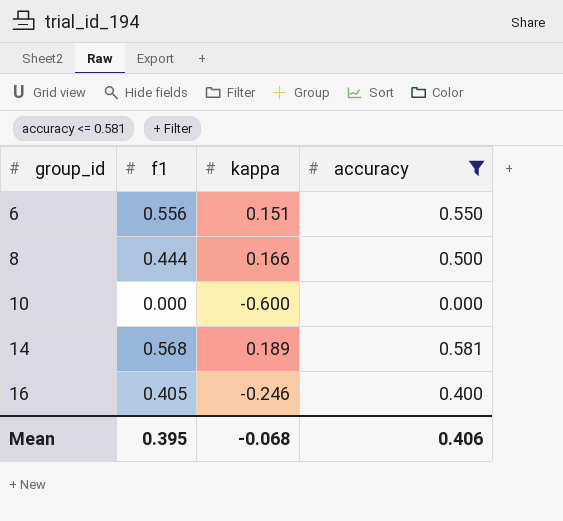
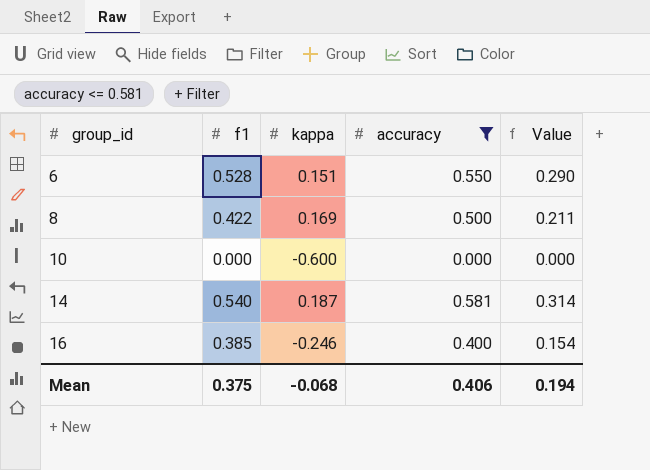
column Value | formula: none -> [f1] * [accuracy]
6 | f1: 0.556 -> 0.528
8 | f1: 0.444 -> 0.422
8 | kappa: 0.166 -> 0.169
14 | f1: 0.568 -> 0.540
14 | kappa: 0.189 -> 0.187
16 | f1: 0.405 -> 0.385
Mean | f1: 0.395 -> 0.375

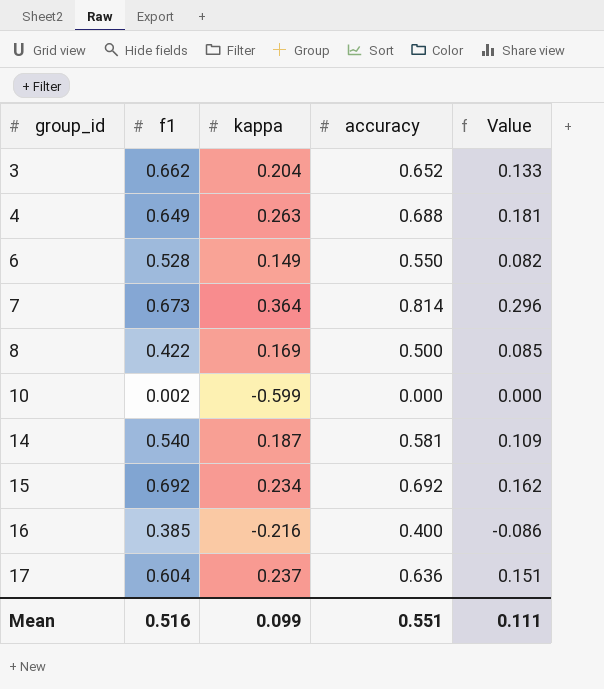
filter: accuracy <= 0.581 -> none
column Value | formula: [f1] * [accuracy] -> [kappa] * [accuracy]
6 | kappa: 0.151 -> 0.149
10 | f1: 0.000 -> 0.002
10 | kappa: -0.600 -> -0.599
16 | kappa: -0.246 -> -0.216
Mean | f1: 0.375 -> 0.516
Mean | kappa: -0.068 -> 0.099
Mean | accuracy: 0.406 -> 0.551
Mean | Value: 0.194 -> 0.111

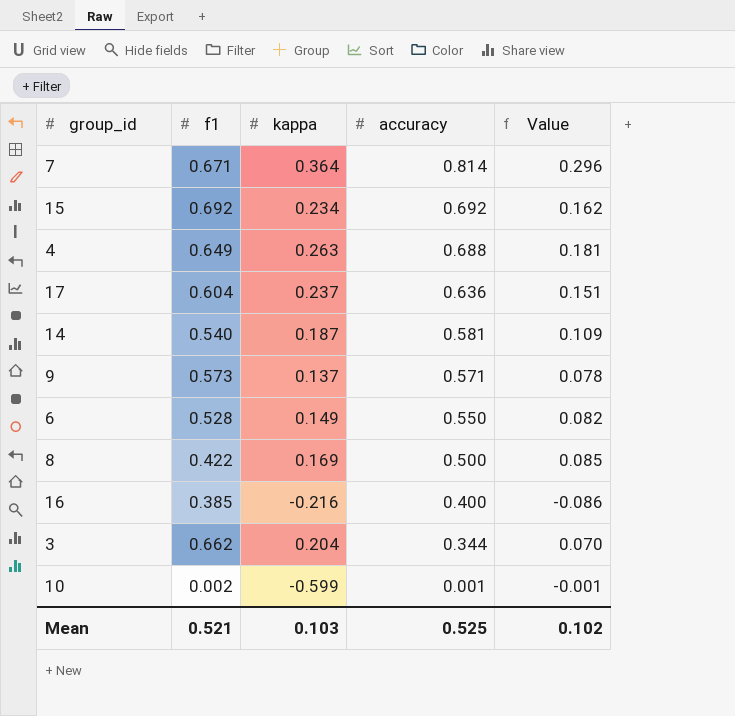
row order: group_id ascending -> accuracy descending
7 | f1: 0.673 -> 0.671
row 9: none -> 0.573 | 0.137 | 0.571 | 0.078
3 | accuracy: 0.652 -> 0.344
3 | Value: 0.133 -> 0.070
10 | accuracy: 0.000 -> 0.001
10 | Value: 0.000 -> -0.001
Mean | f1: 0.516 -> 0.521
Mean | kappa: 0.099 -> 0.103
Mean | accuracy: 0.551 -> 0.525
Mean | Value: 0.111 -> 0.102

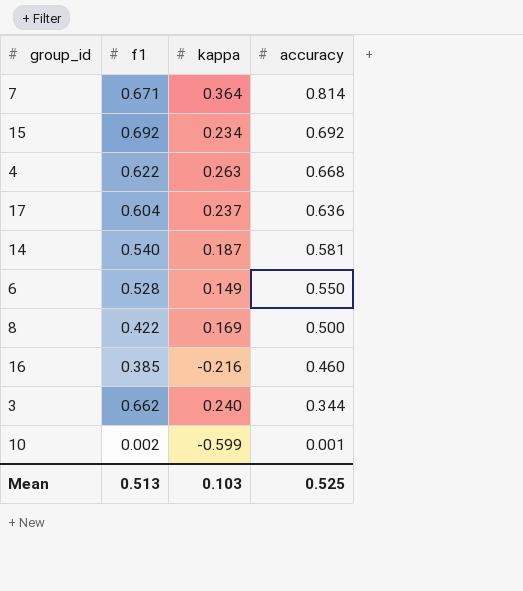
column Value | formula: [kappa] * [accuracy] -> none
row 9: 0.573 | 0.137 | 0.571 | 0.078 -> none
4 | f1: 0.649 -> 0.622
4 | accuracy: 0.688 -> 0.668
16 | accuracy: 0.400 -> 0.460
3 | kappa: 0.204 -> 0.240
Mean | f1: 0.521 -> 0.513

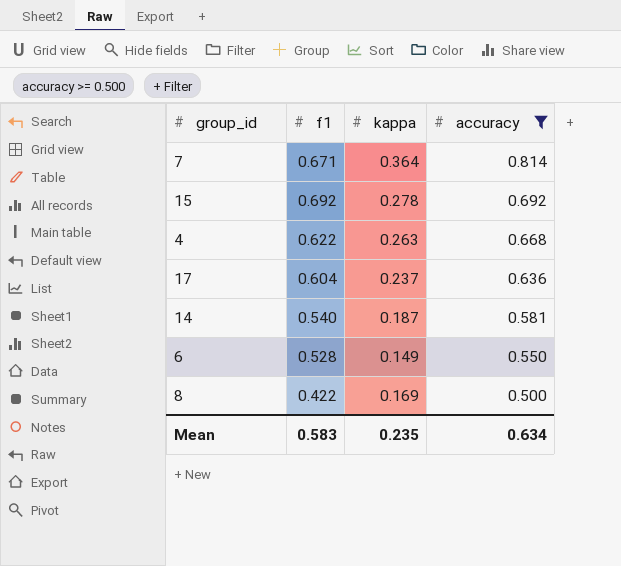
filter: none -> accuracy >= 0.500
15 | kappa: 0.234 -> 0.278
Mean | f1: 0.513 -> 0.583
Mean | kappa: 0.103 -> 0.235
Mean | accuracy: 0.525 -> 0.634

